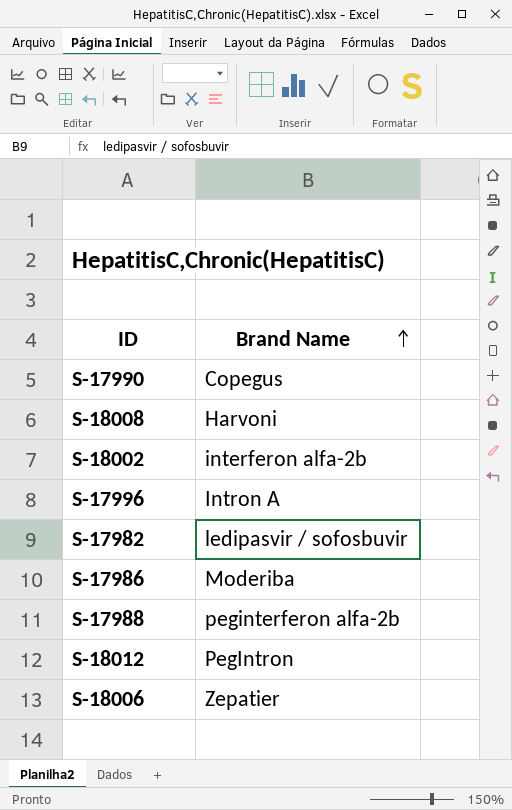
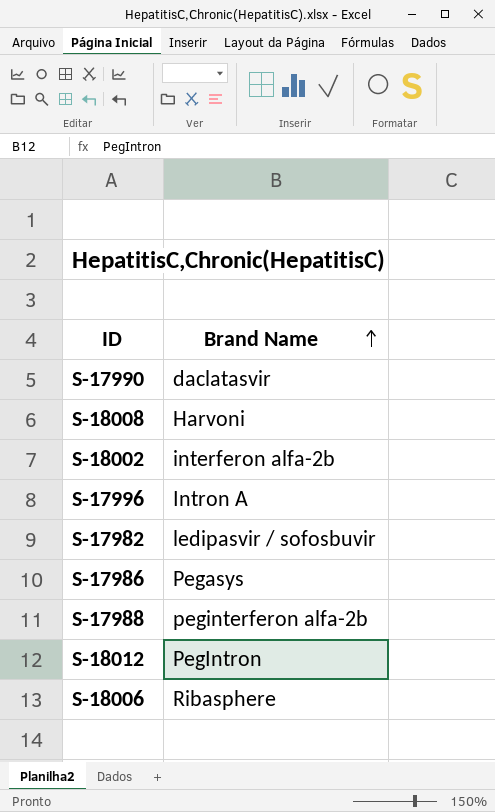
S-17990 | Brand Name: Copegus -> daclatasvir
S-17986 | Brand Name: Moderiba -> Pegasys
S-18006 | Brand Name: Zepatier -> Ribasphere

